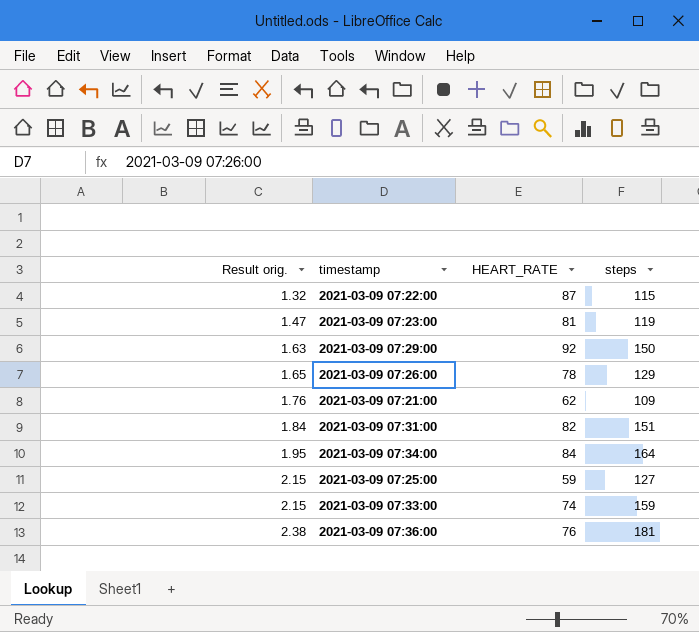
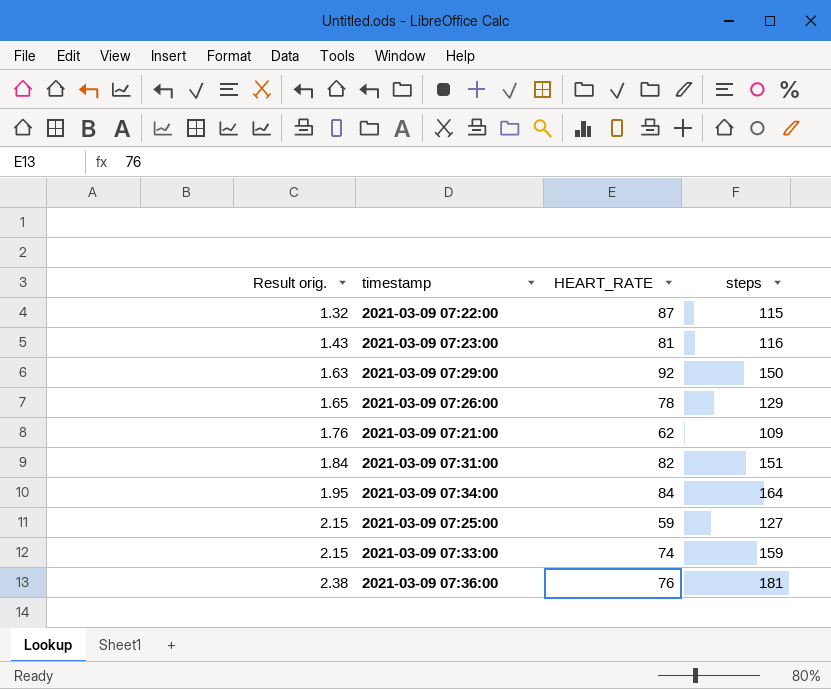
2021-03-09 07:23:00 | Result orig.: 1.47 -> 1.43
2021-03-09 07:23:00 | steps: 119 -> 116

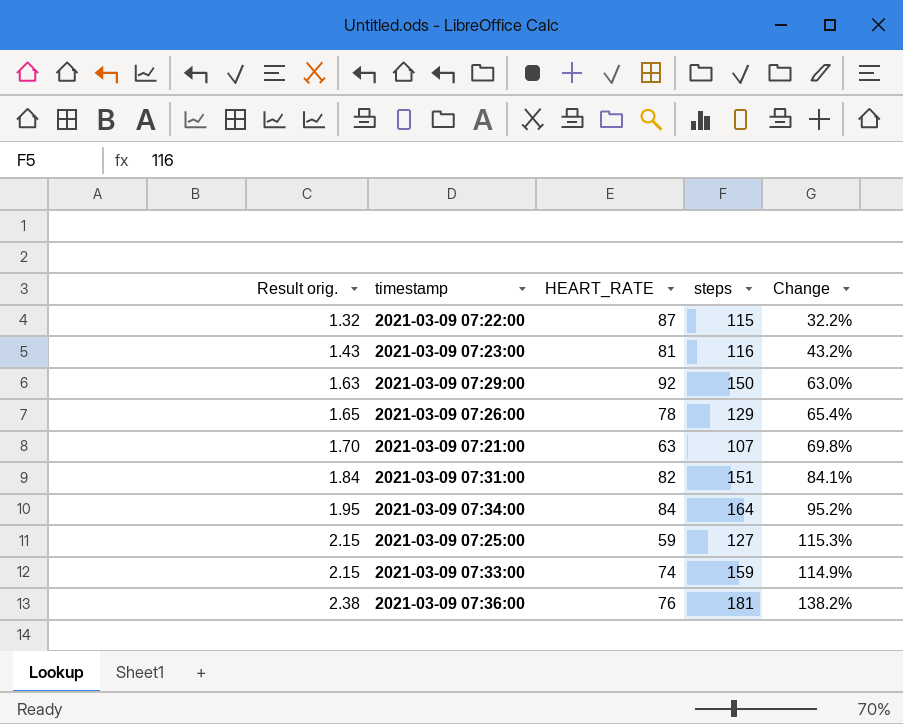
column Change | formula: none -> ([steps] - [HEART_RATE]) / [HEART_RATE]
2021-03-09 07:21:00 | Result orig.: 1.76 -> 1.70
2021-03-09 07:21:00 | HEART_RATE: 62 -> 63
2021-03-09 07:21:00 | steps: 109 -> 107

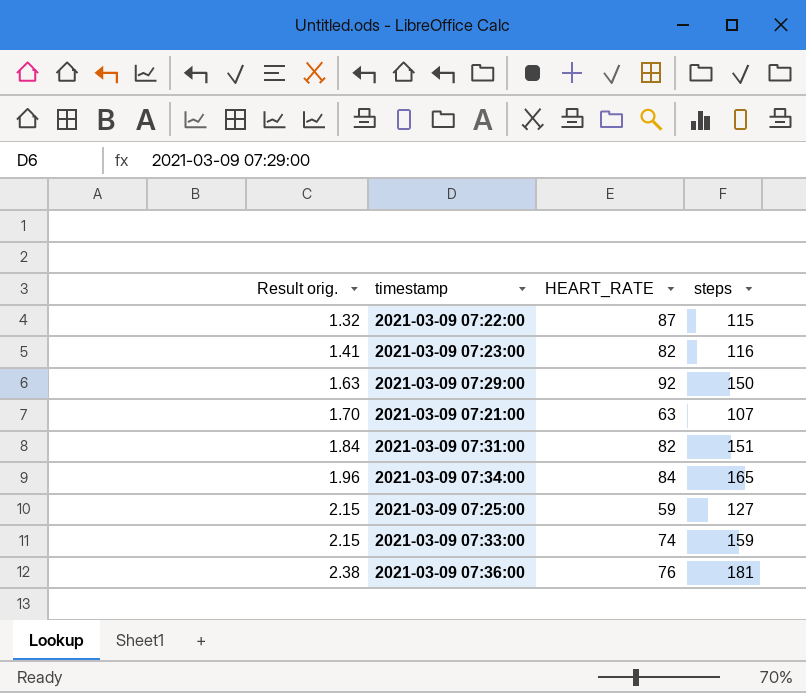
column Change | formula: ([steps] - [HEART_RATE]) / [HEART_RATE] -> none
row 2021-03-09 07:26:00: 1.65 | 78 | 129 | 65.4% -> none
2021-03-09 07:23:00 | Result orig.: 1.43 -> 1.41
2021-03-09 07:23:00 | HEART_RATE: 81 -> 82
2021-03-09 07:34:00 | Result orig.: 1.95 -> 1.96
2021-03-09 07:34:00 | steps: 164 -> 165

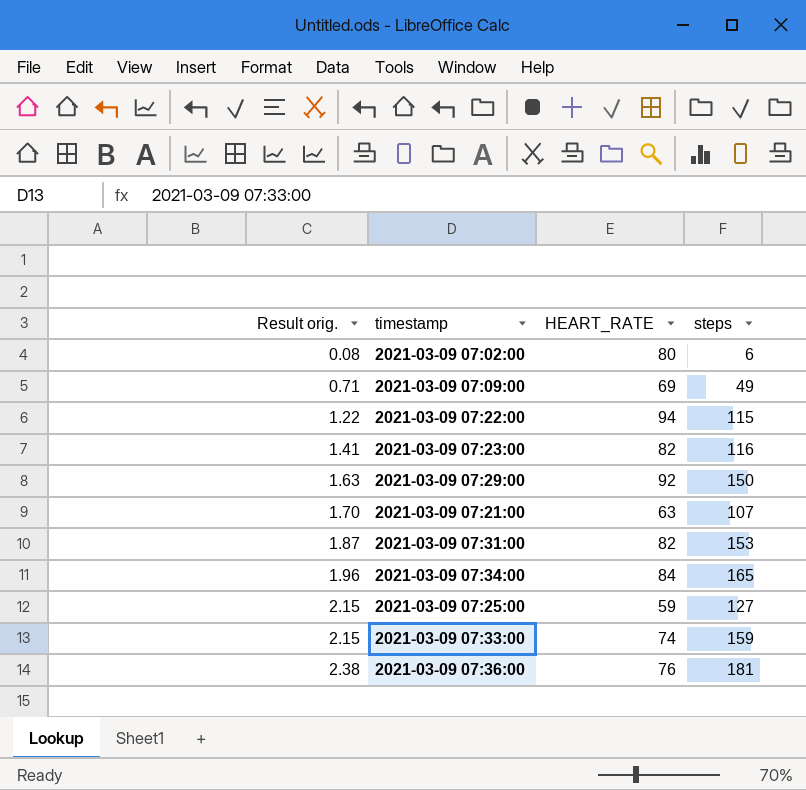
row 2021-03-09 07:02:00: none -> 0.08 | 80 | 6
row 2021-03-09 07:09:00: none -> 0.71 | 69 | 49
2021-03-09 07:22:00 | Result orig.: 1.32 -> 1.22
2021-03-09 07:22:00 | HEART_RATE: 87 -> 94
2021-03-09 07:31:00 | Result orig.: 1.84 -> 1.87
2021-03-09 07:31:00 | steps: 151 -> 153

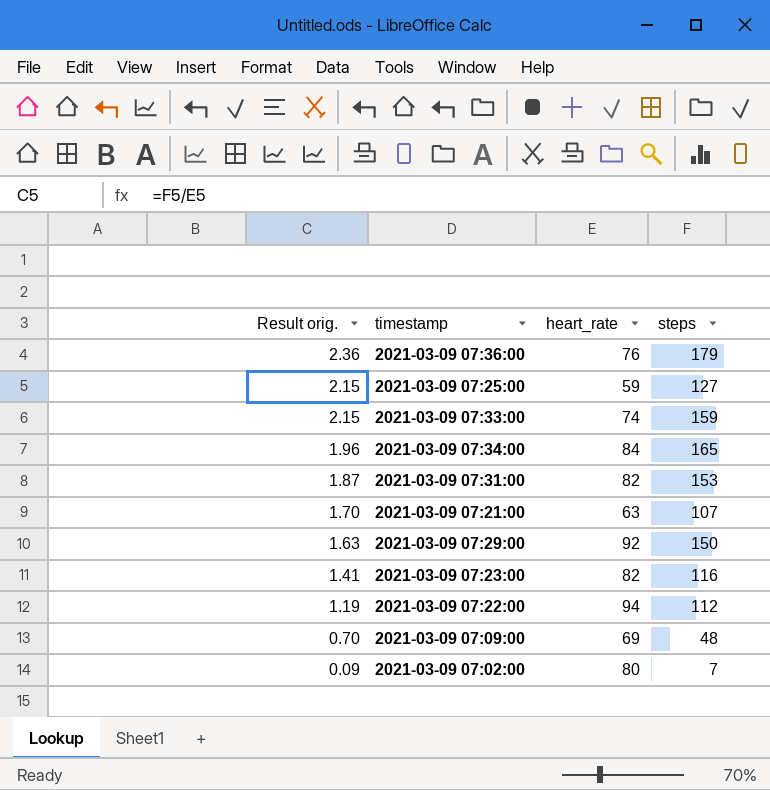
row order: Result orig. ascending -> Result orig. descending
column name: HEART_RATE -> heart_rate
2021-03-09 07:36:00 | Result orig.: 2.38 -> 2.36
2021-03-09 07:36:00 | steps: 181 -> 179
2021-03-09 07:22:00 | Result orig.: 1.22 -> 1.19
2021-03-09 07:22:00 | steps: 115 -> 112
2021-03-09 07:09:00 | Result orig.: 0.71 -> 0.70
2021-03-09 07:09:00 | steps: 49 -> 48
2021-03-09 07:02:00 | Result orig.: 0.08 -> 0.09
2021-03-09 07:02:00 | steps: 6 -> 7

